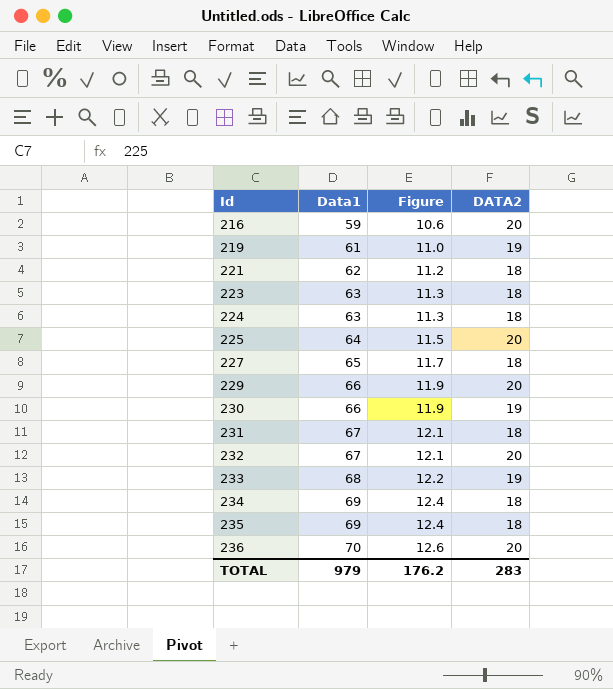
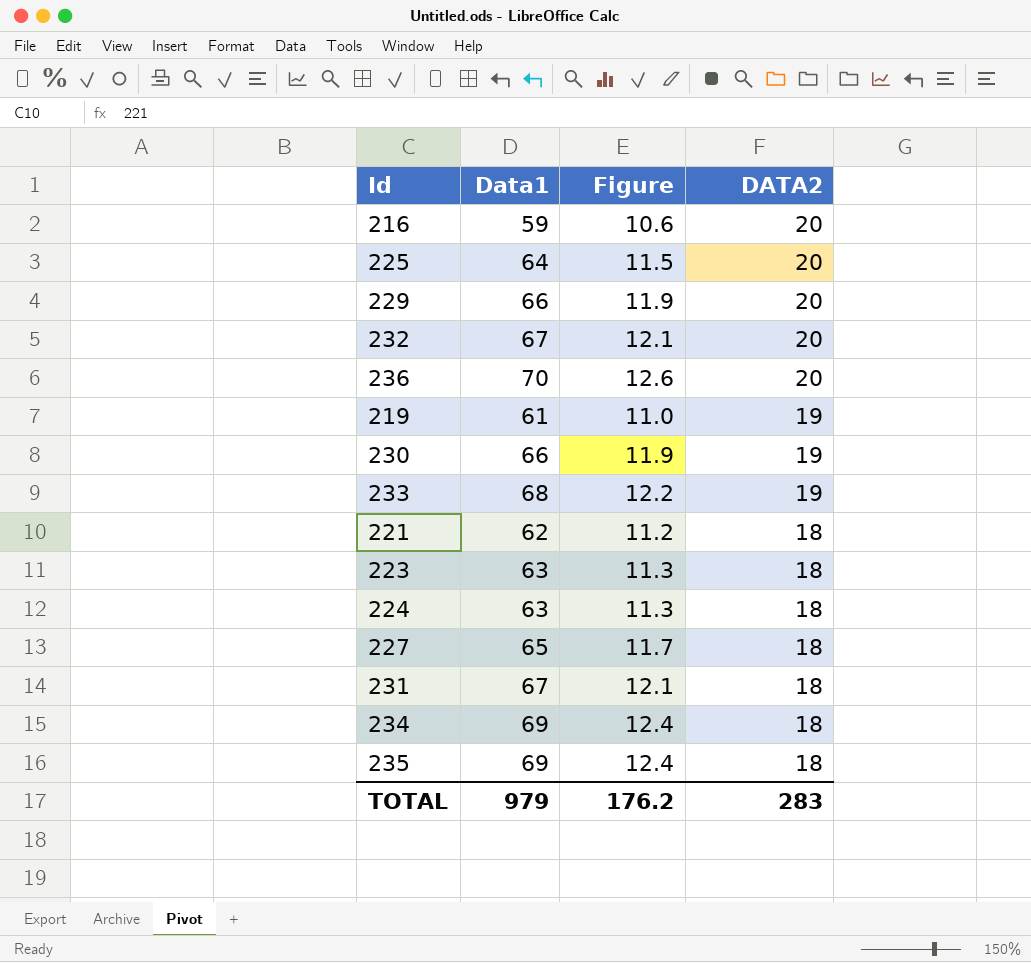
row order: Id ascending -> DATA2 descending

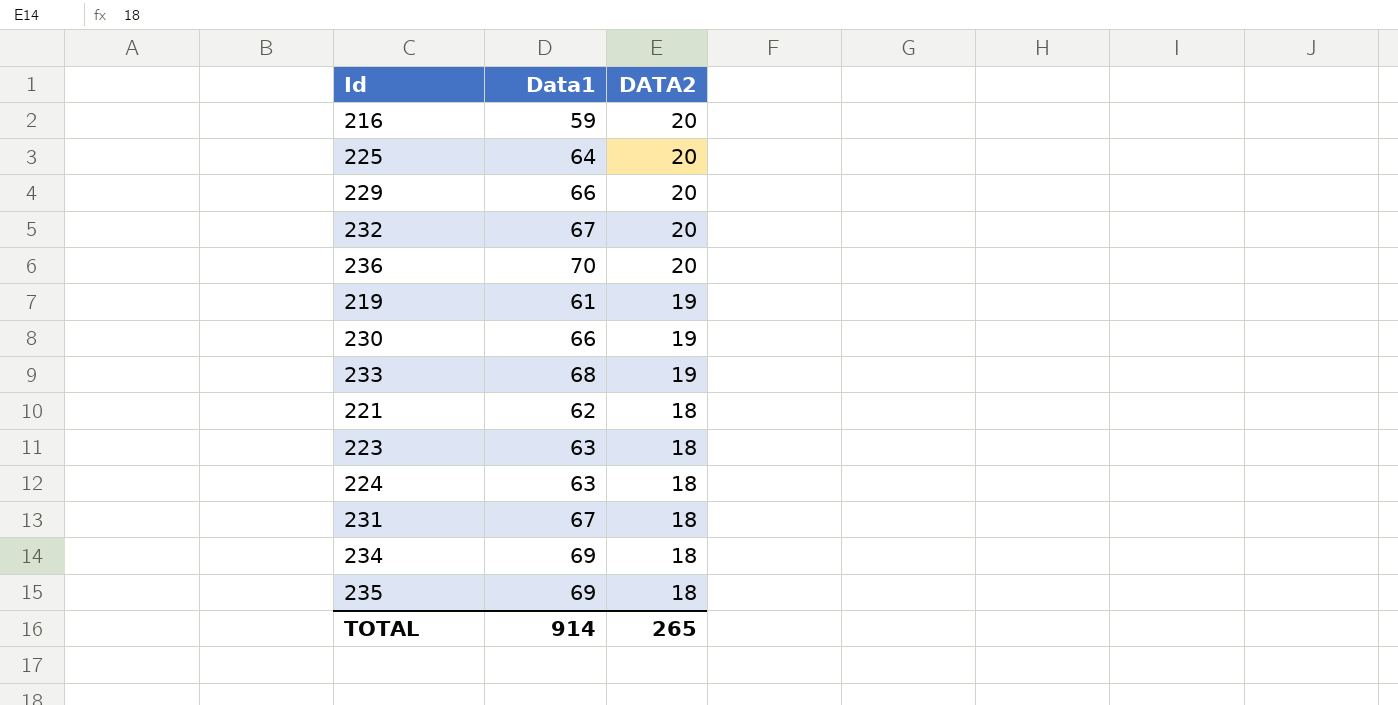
column Figure | formula: [Data1] * 0.18 -> none
row 227: 65 | 11.7 | 18 -> none
TOTAL | Data1: 979 -> 914
TOTAL | DATA2: 283 -> 265

